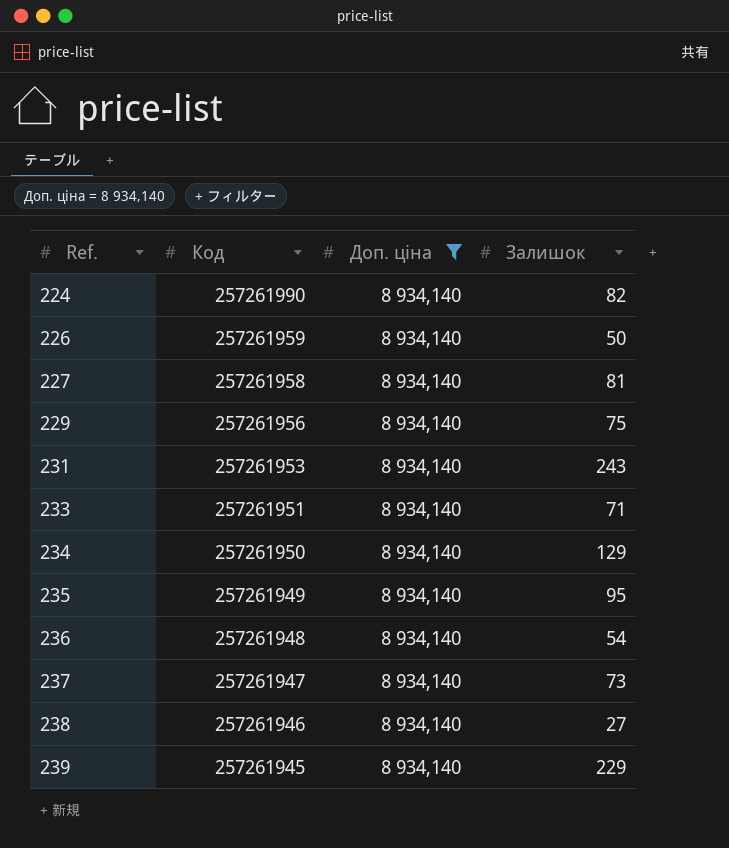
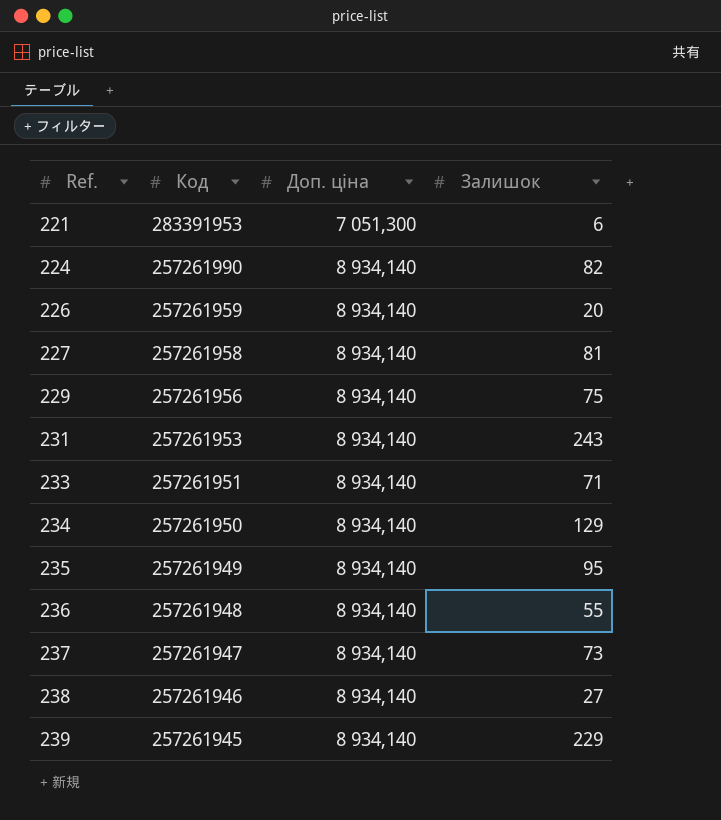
filter: Доп. ціна = 8 934,140 -> none
226 | Залишок: 50 -> 20
236 | Залишок: 54 -> 55

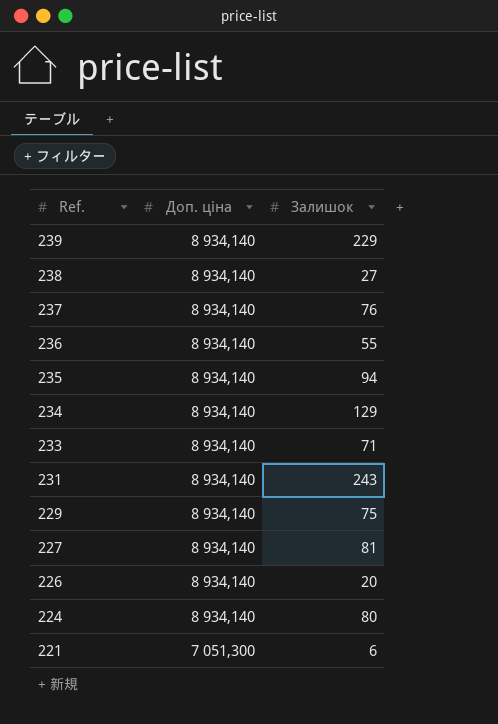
row order: Ref. ascending -> Ref. descending
column Код | position: 2 -> none
237 | Залишок: 73 -> 76
235 | Залишок: 95 -> 94
224 | Залишок: 82 -> 80

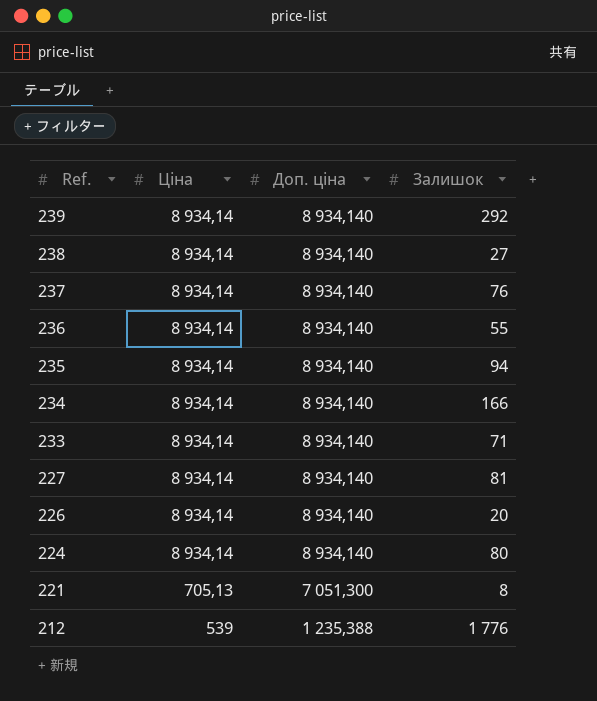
column Ціна | position: none -> 2
row 231: 8 934,140 | 243 -> none
row 229: 8 934,140 | 75 -> none
239 | Залишок: 229 -> 292
234 | Залишок: 129 -> 166
221 | Залишок: 6 -> 8
row 212: none -> 539 | 1 235,388 | 1 776

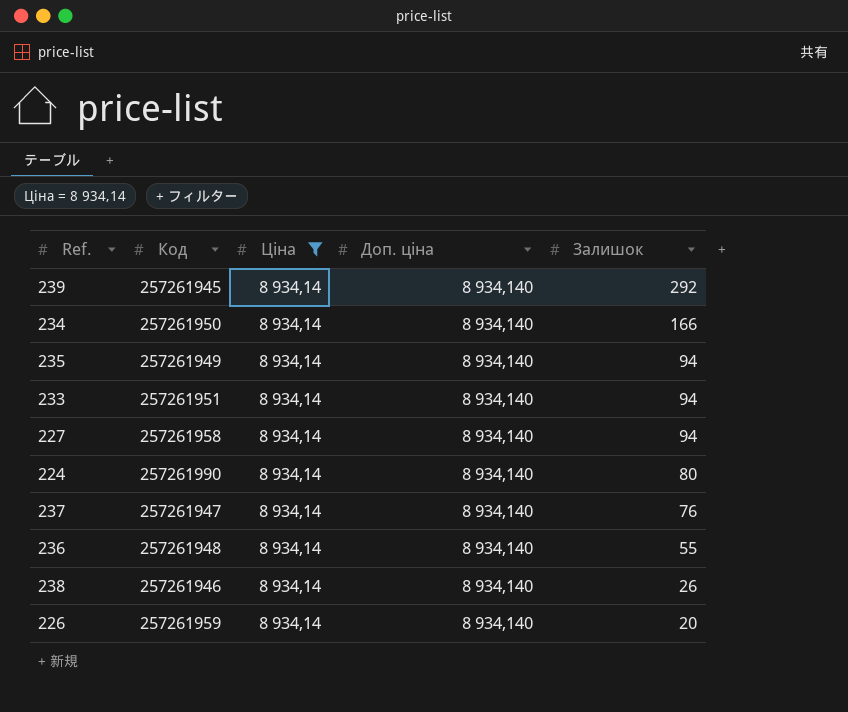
filter: none -> Ціна = 8 934,14
row order: Ref. descending -> Залишок descending
column Код | position: none -> 2
233 | Залишок: 71 -> 94
227 | Залишок: 81 -> 94
238 | Залишок: 27 -> 26

